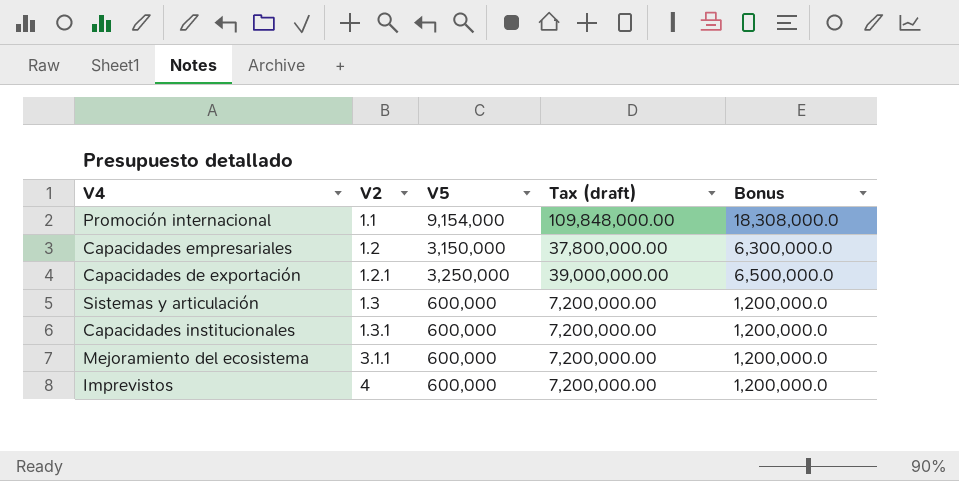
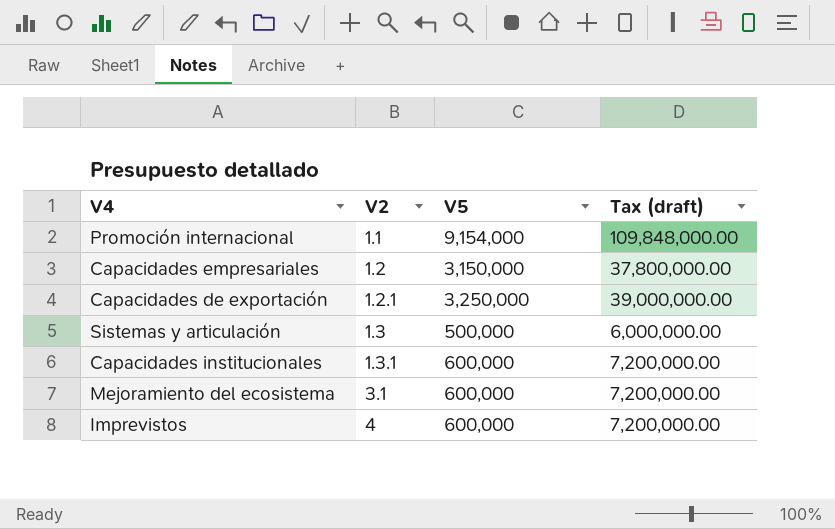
column Bonus | formula: [V5] * 2 -> none
Sistemas y articulación | V5: 600,000 -> 500,000
Sistemas y articulación | Tax (draft): 7,200,000.00 -> 6,000,000.00
Mejoramiento del ecosistema | V2: 3.1.1 -> 3.1

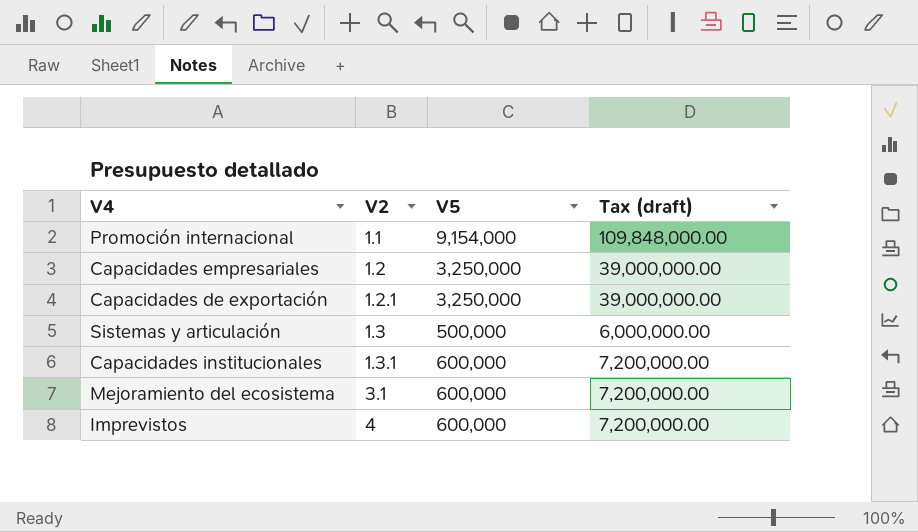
Capacidades empresariales | V5: 3,150,000 -> 3,250,000
Capacidades empresariales | Tax (draft): 37,800,000.00 -> 39,000,000.00

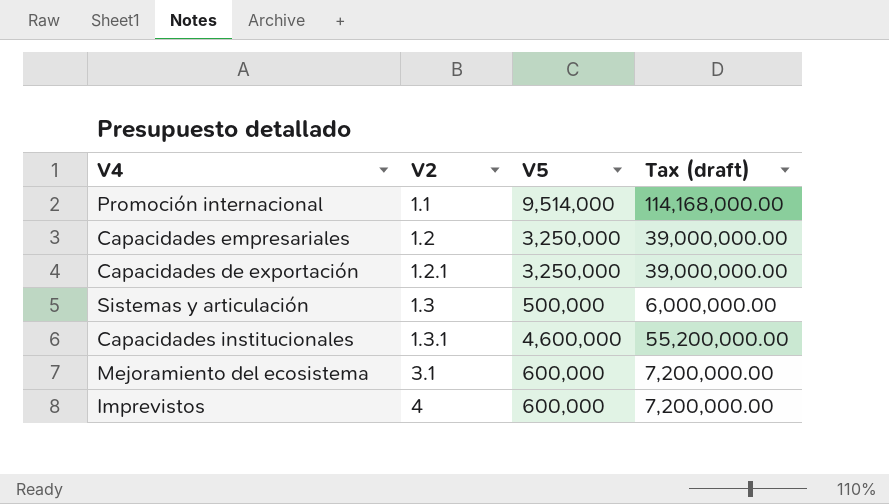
Promoción internacional | V5: 9,154,000 -> 9,514,000
Promoción internacional | Tax (draft): 109,848,000.00 -> 114,168,000.00
Capacidades institucionales | V5: 600,000 -> 4,600,000
Capacidades institucionales | Tax (draft): 7,200,000.00 -> 55,200,000.00

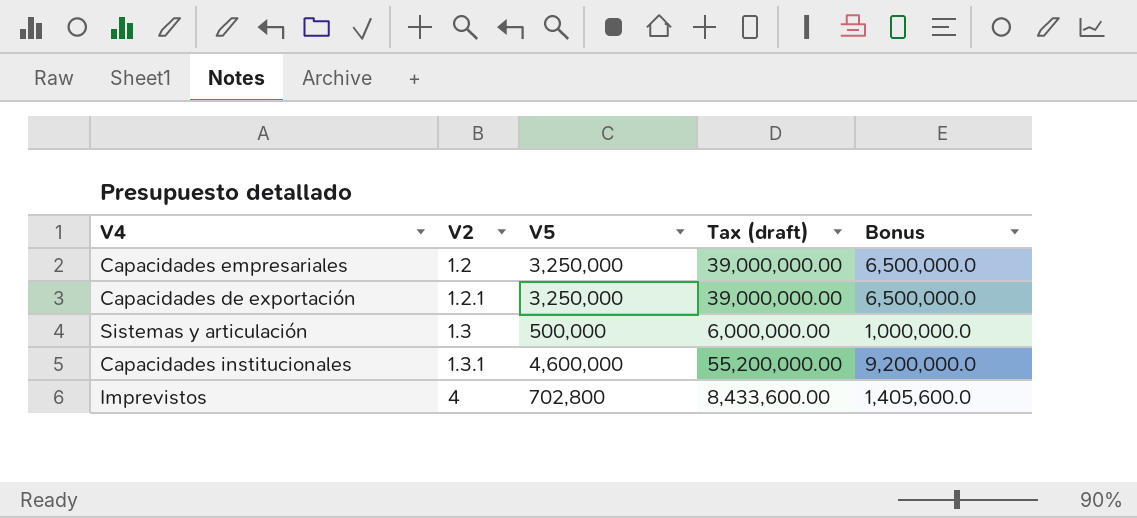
column Bonus | formula: none -> [V5] * 2
row Promoción internacional: 1.1 | 9,514,000 | 114,168,000.00 -> none
row Mejoramiento del ecosistema: 3.1 | 600,000 | 7,200,000.00 -> none
Imprevistos | V5: 600,000 -> 702,800
Imprevistos | Tax (draft): 7,200,000.00 -> 8,433,600.00

